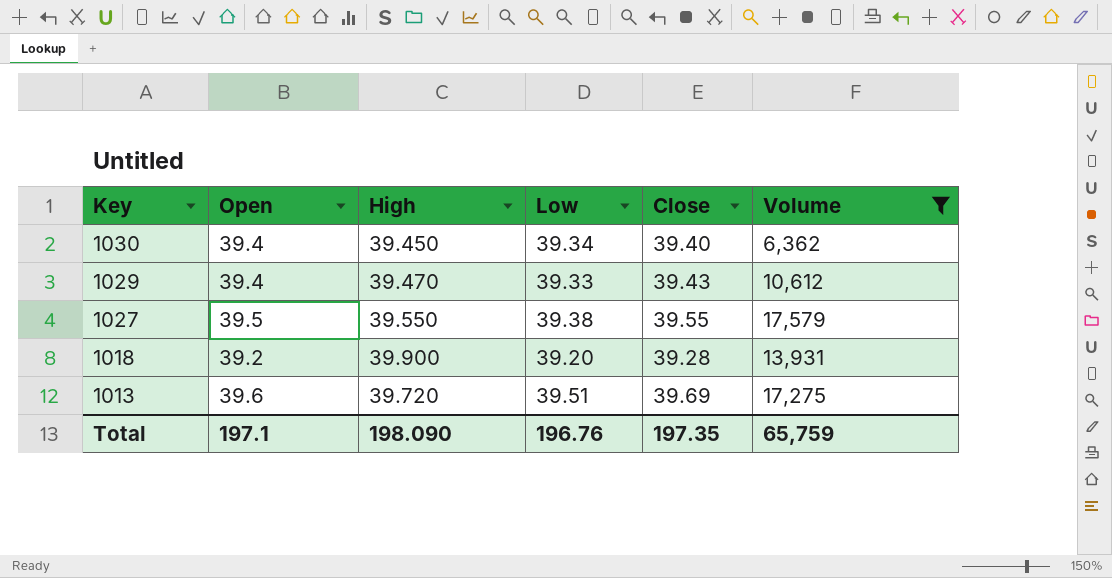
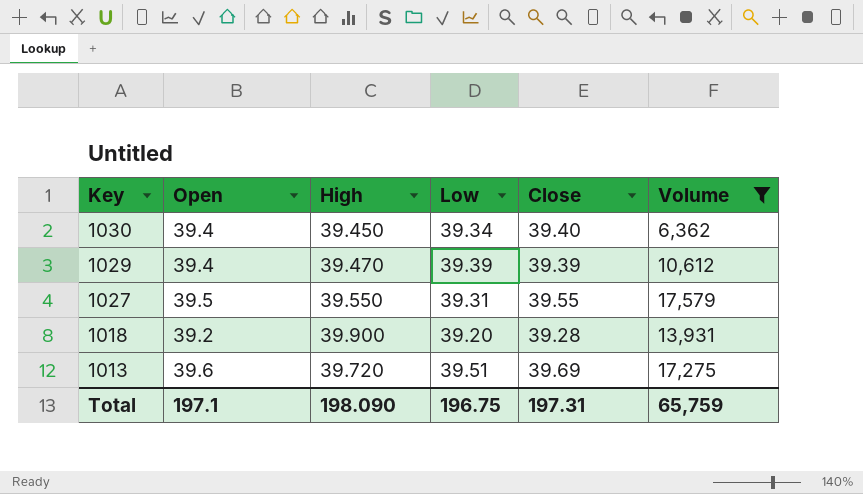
1029 | Low: 39.33 -> 39.39
1029 | Close: 39.43 -> 39.39
1027 | Low: 39.38 -> 39.31
Total | Low: 196.76 -> 196.75
Total | Close: 197.35 -> 197.31

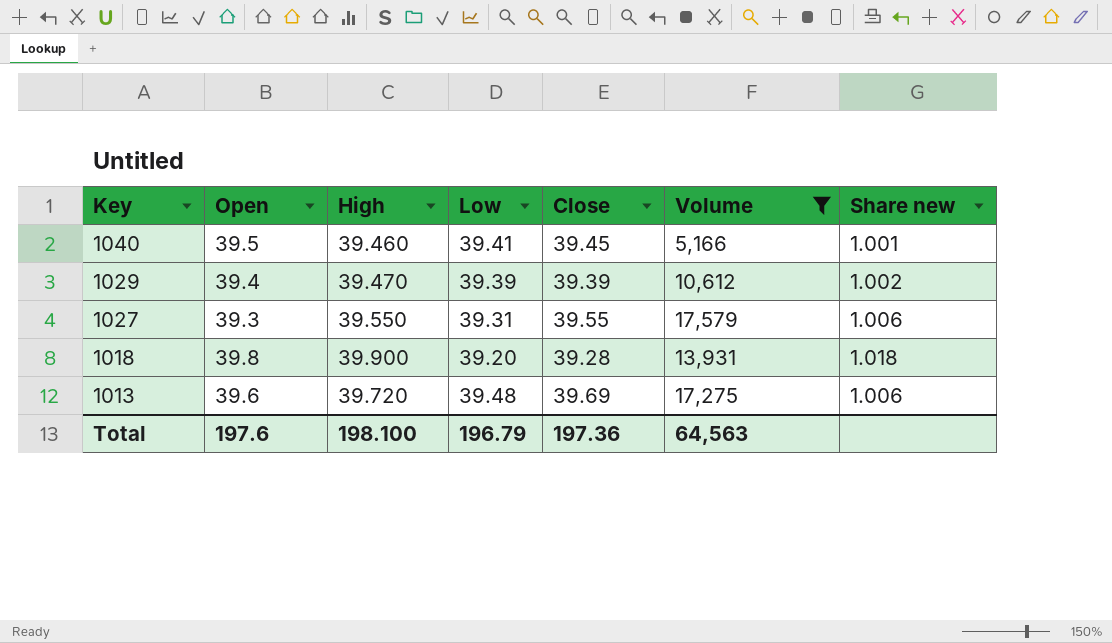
column Share new | formula: none -> [High] / [Low]
row 1030: 39.4 | 39.450 | 39.34 | 39.40 | 6,362 -> none
row 1040: none -> 39.5 | 39.460 | 39.41 | 39.45 | 5,166 | 1.001
1027 | Open: 39.5 -> 39.3
1018 | Open: 39.2 -> 39.8
1013 | Low: 39.51 -> 39.48
Total | Open: 197.1 -> 197.6
Total | High: 198.090 -> 198.100
Total | Low: 196.75 -> 196.79
Total | Close: 197.31 -> 197.36
Total | Volume: 65,759 -> 64,563

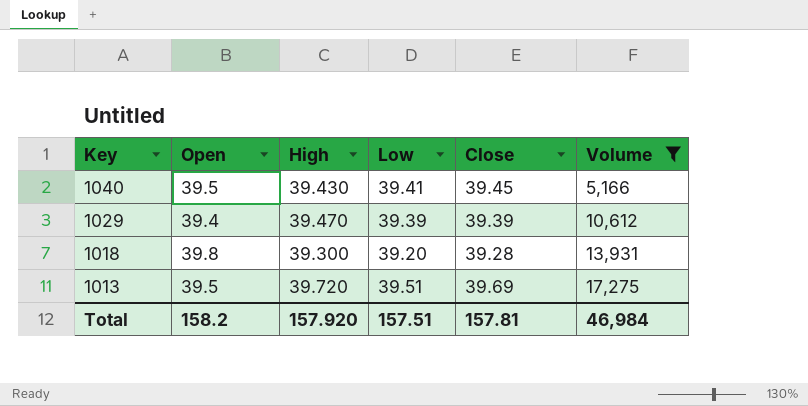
column Share new | formula: [High] / [Low] -> none
row 1027: 39.3 | 39.550 | 39.31 | 39.55 | 17,579 | 1.006 -> none
1040 | High: 39.460 -> 39.430
1018 | High: 39.900 -> 39.300
1013 | Open: 39.6 -> 39.5
1013 | Low: 39.48 -> 39.51
Total | Open: 197.6 -> 158.2
Total | High: 198.100 -> 157.920
Total | Low: 196.79 -> 157.51
Total | Close: 197.36 -> 157.81
Total | Volume: 64,563 -> 46,984

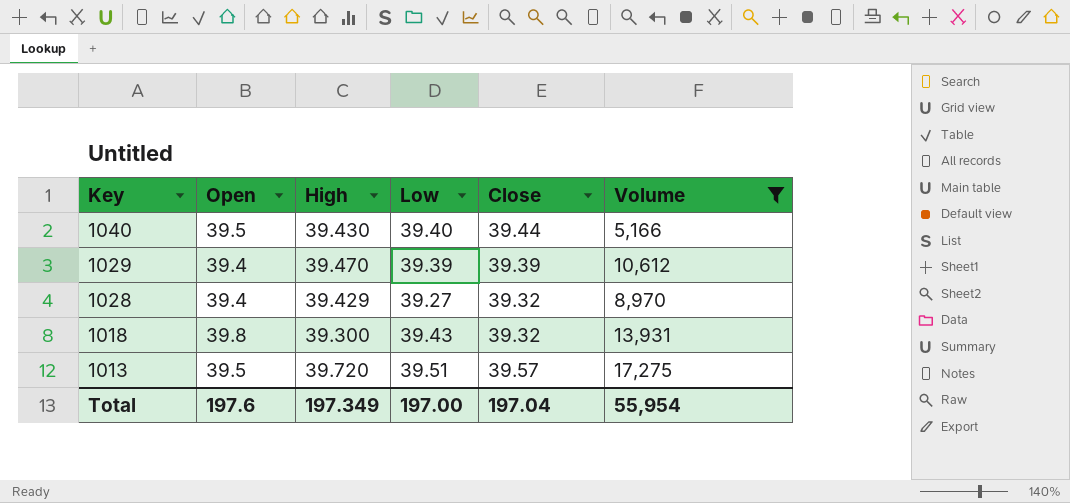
1040 | Low: 39.41 -> 39.40
1040 | Close: 39.45 -> 39.44
row 1028: none -> 39.4 | 39.429 | 39.27 | 39.32 | 8,970
1018 | Low: 39.20 -> 39.43
1018 | Close: 39.28 -> 39.32
1013 | Close: 39.69 -> 39.57
Total | Open: 158.2 -> 197.6
Total | High: 157.920 -> 197.349
Total | Low: 157.51 -> 197.00
Total | Close: 157.81 -> 197.04
Total | Volume: 46,984 -> 55,954

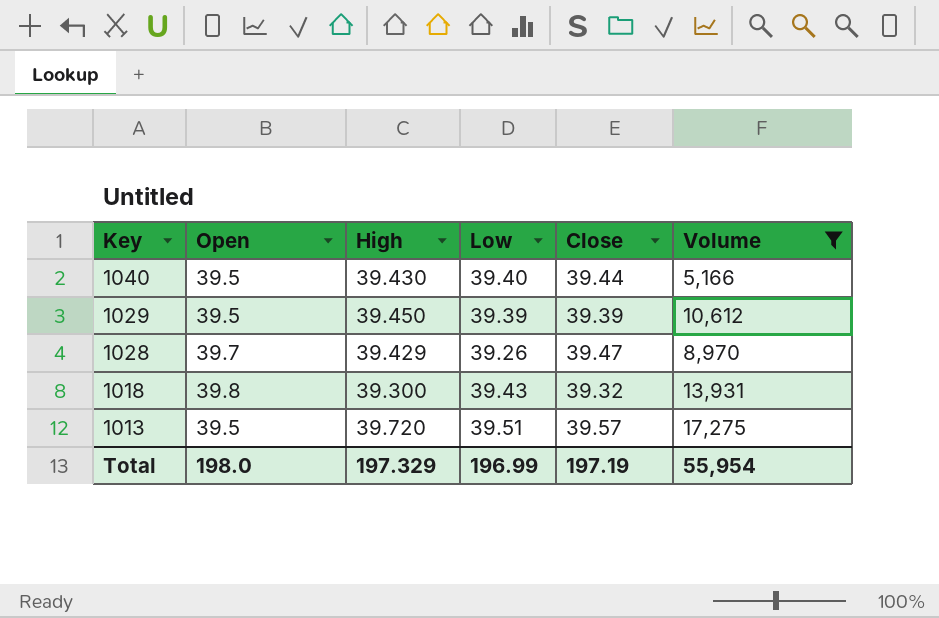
1029 | Open: 39.4 -> 39.5
1029 | High: 39.470 -> 39.450
1028 | Open: 39.4 -> 39.7
1028 | Low: 39.27 -> 39.26
1028 | Close: 39.32 -> 39.47
Total | Open: 197.6 -> 198.0
Total | High: 197.349 -> 197.329
Total | Low: 197.00 -> 196.99
Total | Close: 197.04 -> 197.19

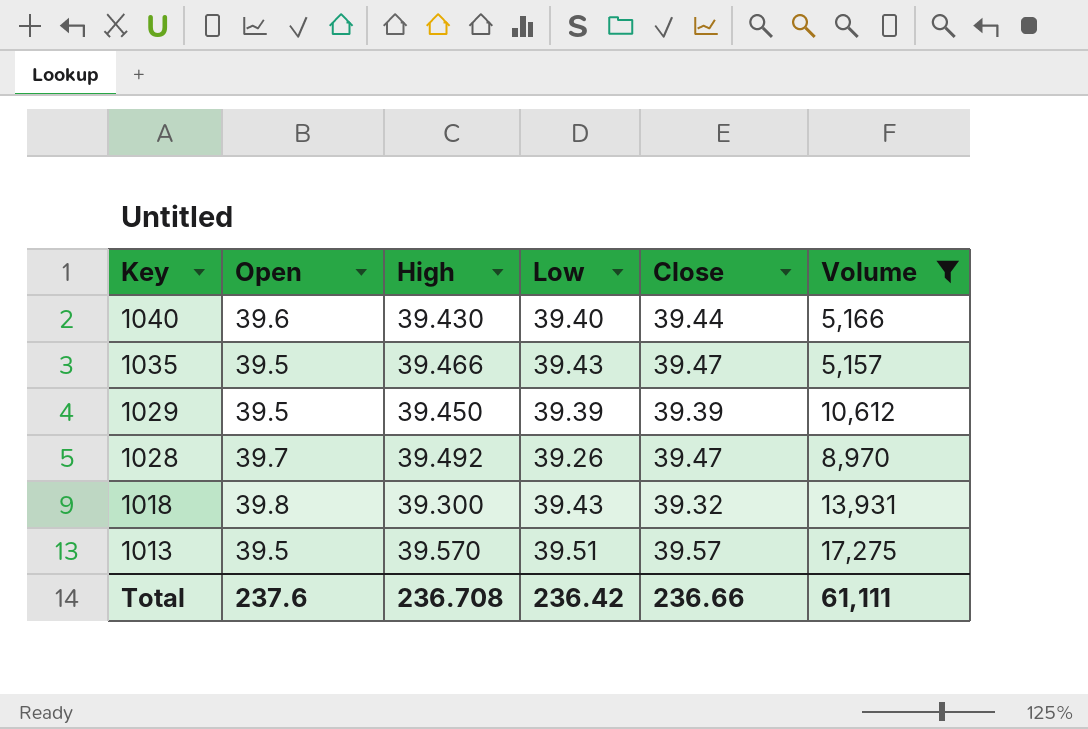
1040 | Open: 39.5 -> 39.6
row 1035: none -> 39.5 | 39.466 | 39.43 | 39.47 | 5,157
1028 | High: 39.429 -> 39.492
1013 | High: 39.720 -> 39.570
Total | Open: 198.0 -> 237.6
Total | High: 197.329 -> 236.708
Total | Low: 196.99 -> 236.42
Total | Close: 197.19 -> 236.66
Total | Volume: 55,954 -> 61,111

